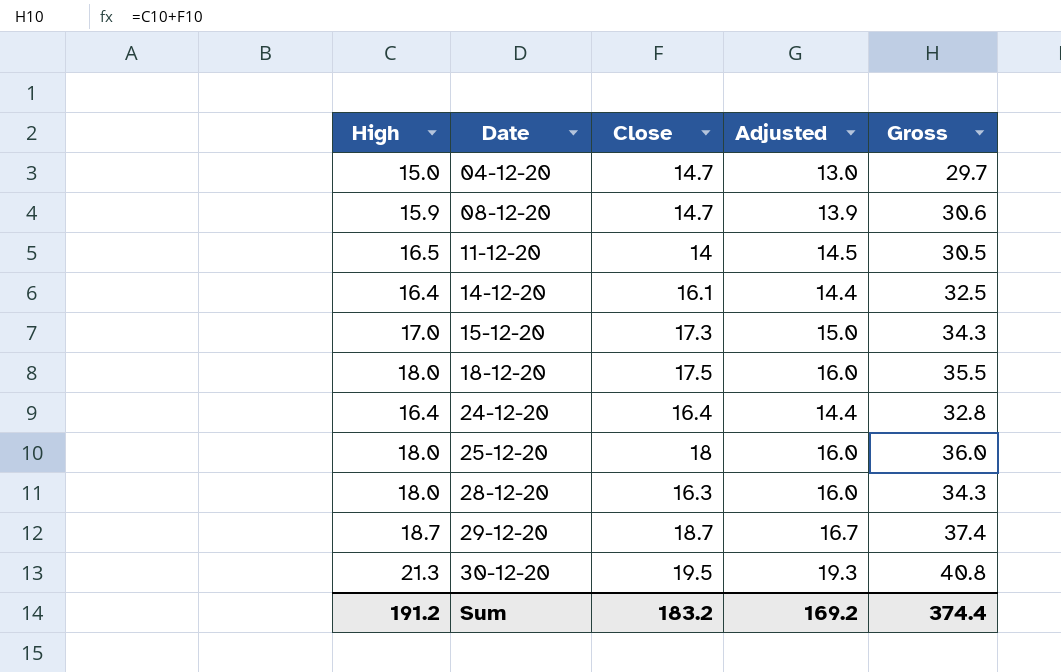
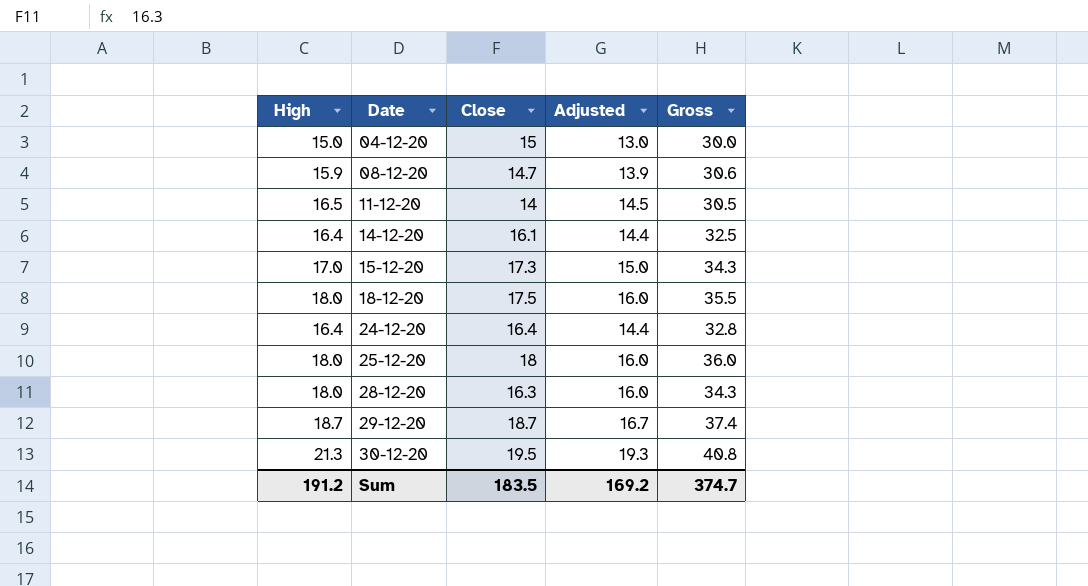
04-12-20 | Close: 14.7 -> 15
04-12-20 | Gross: 29.7 -> 30.0
Sum | Close: 183.2 -> 183.5
Sum | Gross: 374.4 -> 374.7

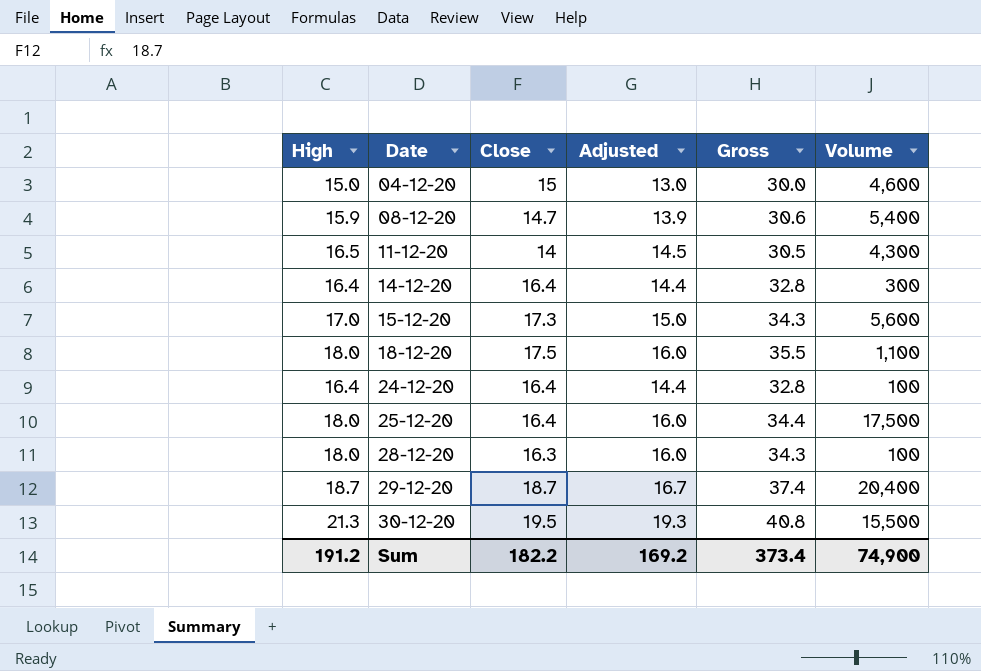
column Volume | position: none -> 6
14-12-20 | Close: 16.1 -> 16.4
14-12-20 | Gross: 32.5 -> 32.8
25-12-20 | Close: 18 -> 16.4
25-12-20 | Gross: 36.0 -> 34.4
Sum | Close: 183.5 -> 182.2
Sum | Gross: 374.7 -> 373.4

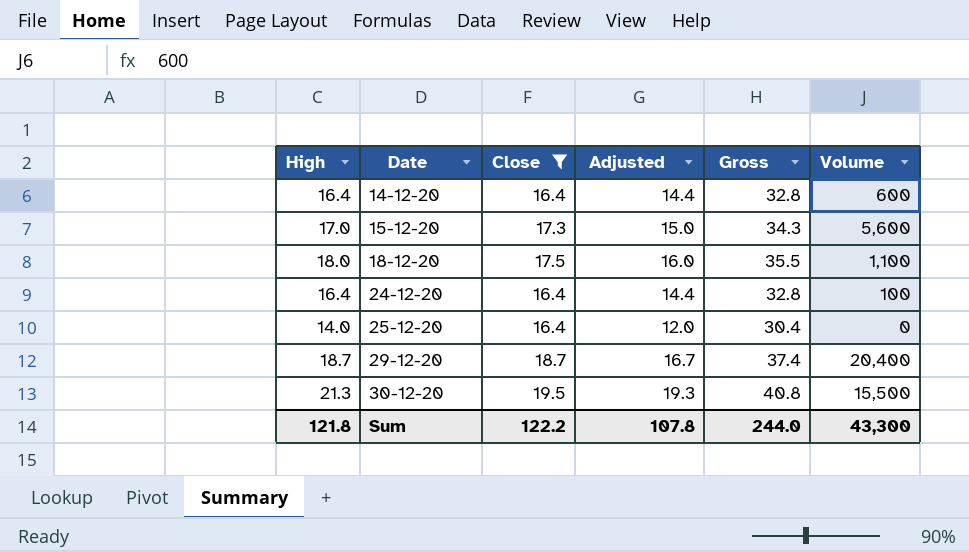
filter: none -> Close >= 16.4
14-12-20 | Volume: 300 -> 600
25-12-20 | High: 18.0 -> 14.0
25-12-20 | Adjusted: 16.0 -> 12.0
25-12-20 | Gross: 34.4 -> 30.4
25-12-20 | Volume: 17,500 -> 0
Sum | High: 191.2 -> 121.8
Sum | Close: 182.2 -> 122.2
Sum | Adjusted: 169.2 -> 107.8
Sum | Gross: 373.4 -> 244.0
Sum | Volume: 74,900 -> 43,300

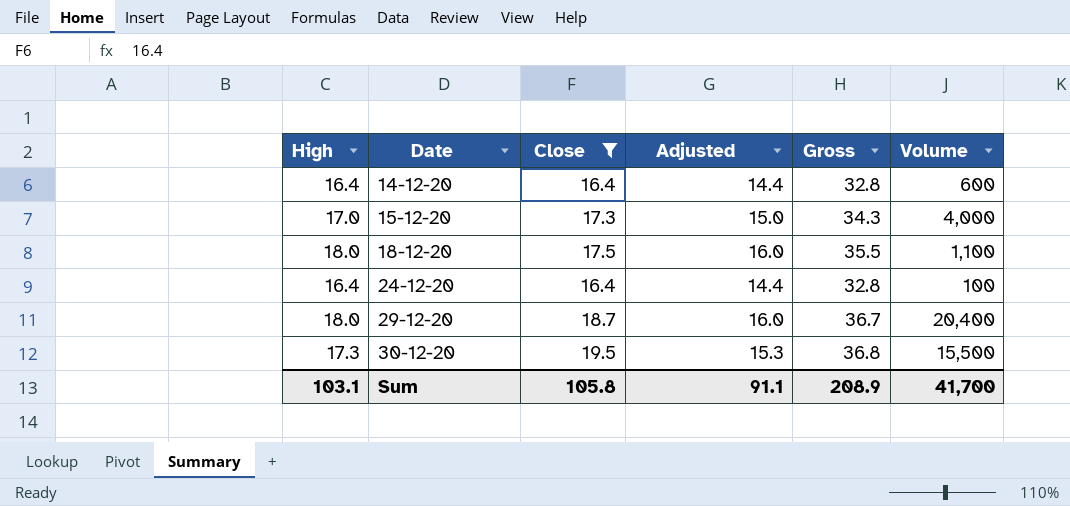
row 25-12-20: 14.0 | 16.4 | 12.0 | 30.4 | 0 -> none
15-12-20 | Volume: 5,600 -> 4,000
29-12-20 | High: 18.7 -> 18.0
29-12-20 | Adjusted: 16.7 -> 16.0
29-12-20 | Gross: 37.4 -> 36.7
30-12-20 | High: 21.3 -> 17.3
30-12-20 | Adjusted: 19.3 -> 15.3
30-12-20 | Gross: 40.8 -> 36.8
Sum | High: 121.8 -> 103.1
Sum | Close: 122.2 -> 105.8
Sum | Adjusted: 107.8 -> 91.1
Sum | Gross: 244.0 -> 208.9
Sum | Volume: 43,300 -> 41,700

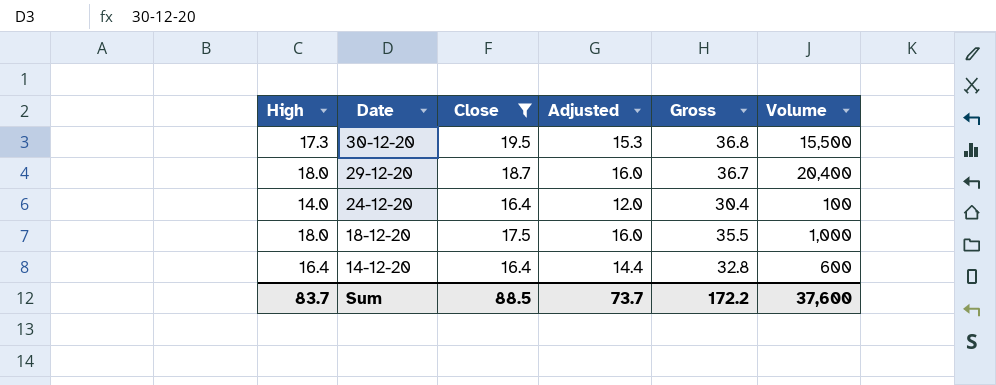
row order: Date ascending -> Date descending
row 15-12-20: 17.0 | 17.3 | 15.0 | 34.3 | 4,000 -> none
24-12-20 | High: 16.4 -> 14.0
24-12-20 | Adjusted: 14.4 -> 12.0
24-12-20 | Gross: 32.8 -> 30.4
18-12-20 | Volume: 1,100 -> 1,000
Sum | High: 103.1 -> 83.7
Sum | Close: 105.8 -> 88.5
Sum | Adjusted: 91.1 -> 73.7
Sum | Gross: 208.9 -> 172.2
Sum | Volume: 41,700 -> 37,600

